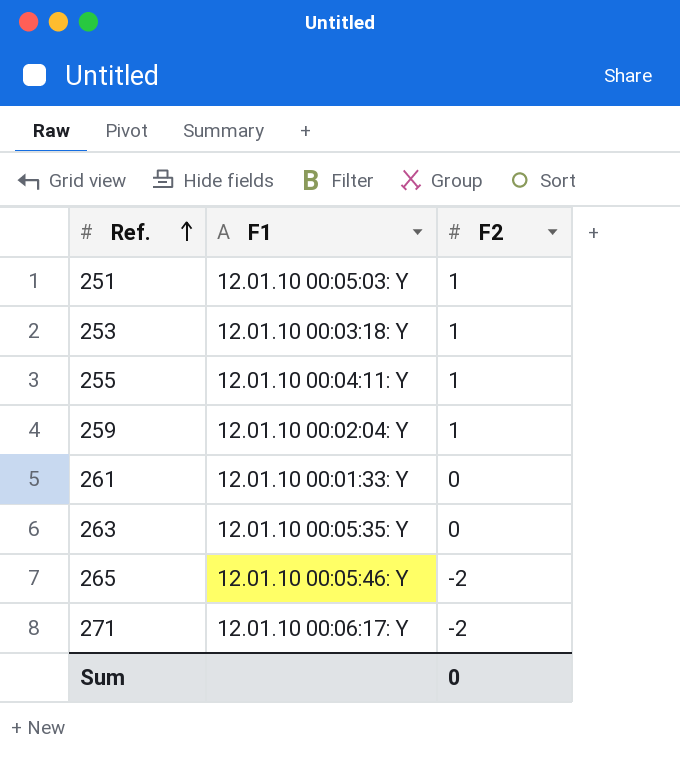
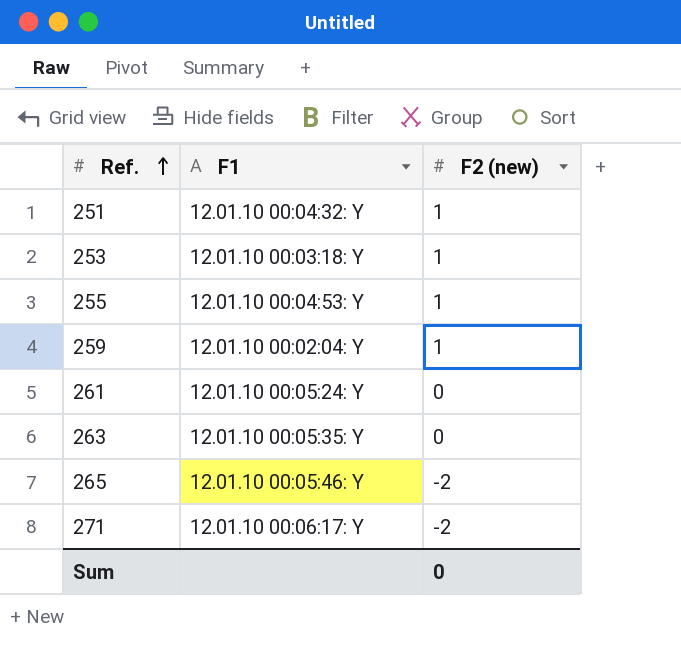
column name: F2 -> F2 (new)
251 | F1: 12.01.10 00:05:03: Y -> 12.01.10 00:04:32: Y
255 | F1: 12.01.10 00:04:11: Y -> 12.01.10 00:04:53: Y
261 | F1: 12.01.10 00:01:33: Y -> 12.01.10 00:05:24: Y

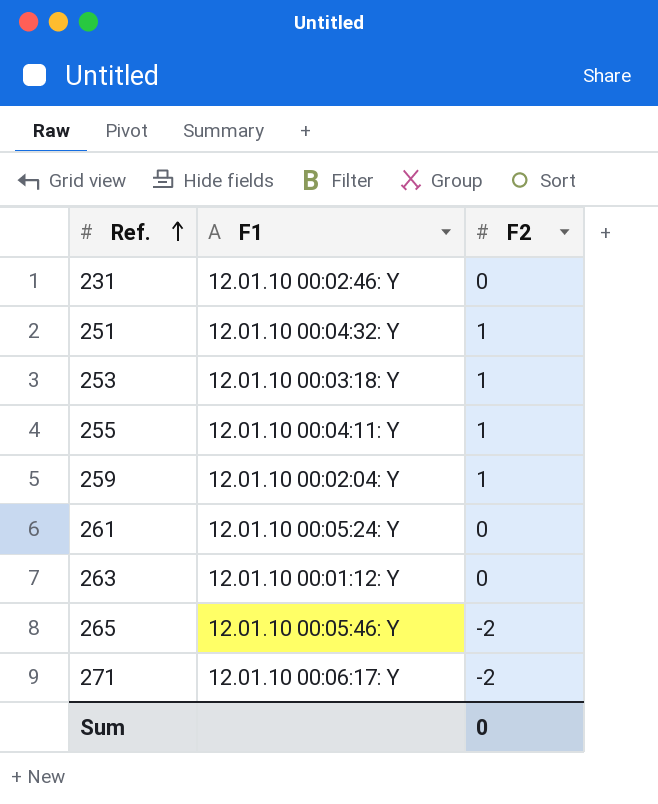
column name: F2 (new) -> F2
row 231: none -> 12.01.10 00:02:46: Y | 0
255 | F1: 12.01.10 00:04:53: Y -> 12.01.10 00:04:11: Y
263 | F1: 12.01.10 00:05:35: Y -> 12.01.10 00:01:12: Y

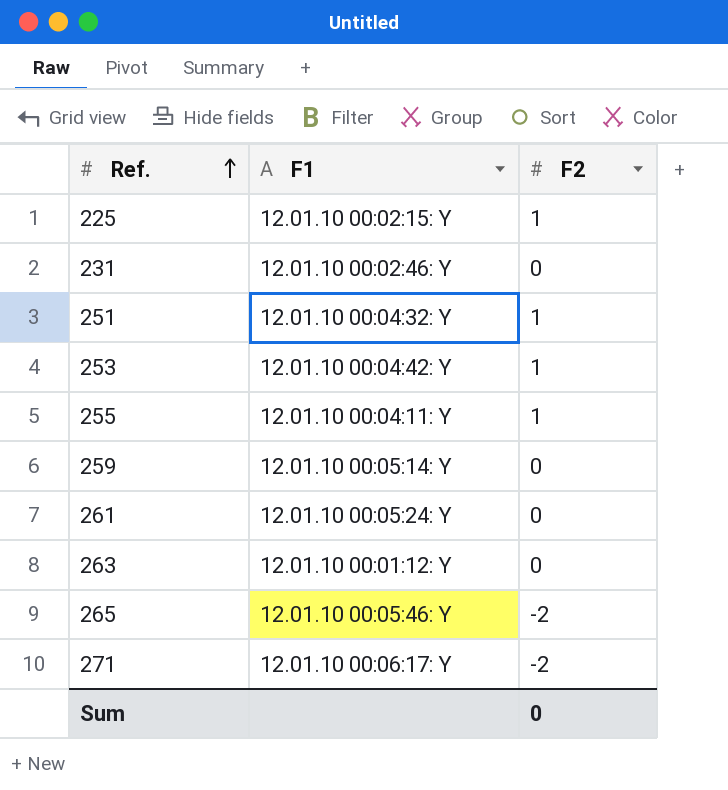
row 225: none -> 12.01.10 00:02:15: Y | 1
253 | F1: 12.01.10 00:03:18: Y -> 12.01.10 00:04:42: Y
259 | F1: 12.01.10 00:02:04: Y -> 12.01.10 00:05:14: Y
259 | F2: 1 -> 0

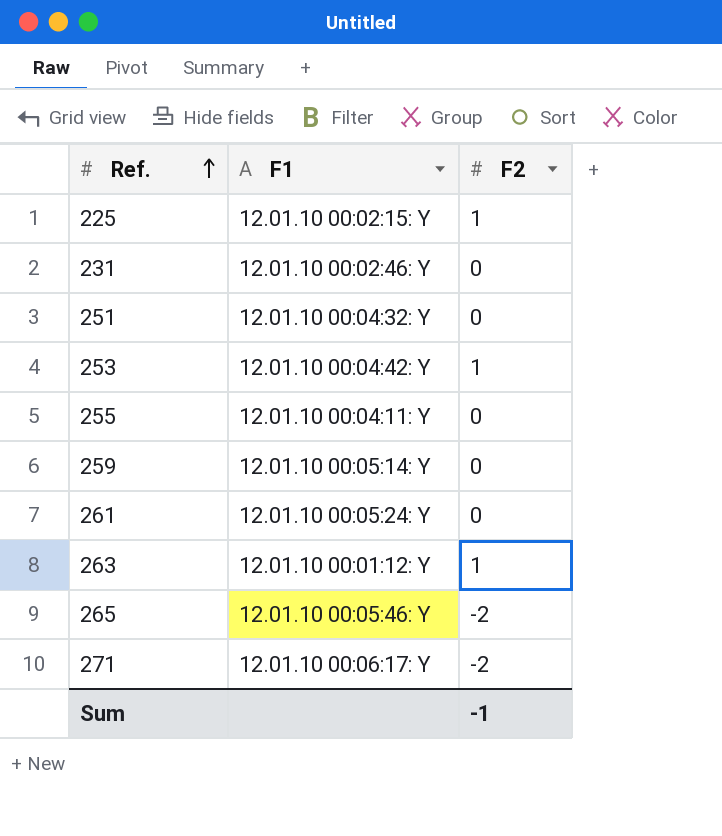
251 | F2: 1 -> 0
255 | F2: 1 -> 0
263 | F2: 0 -> 1
Sum | F2: 0 -> -1

